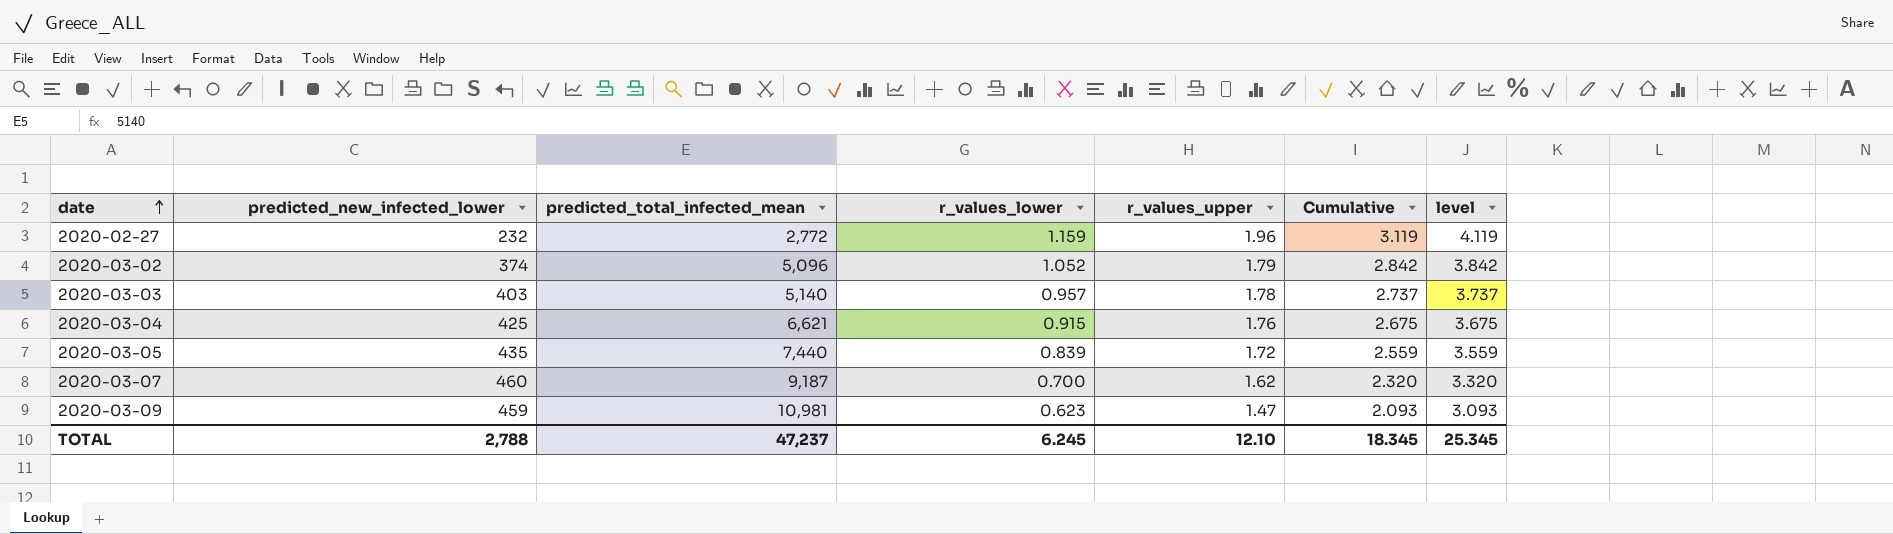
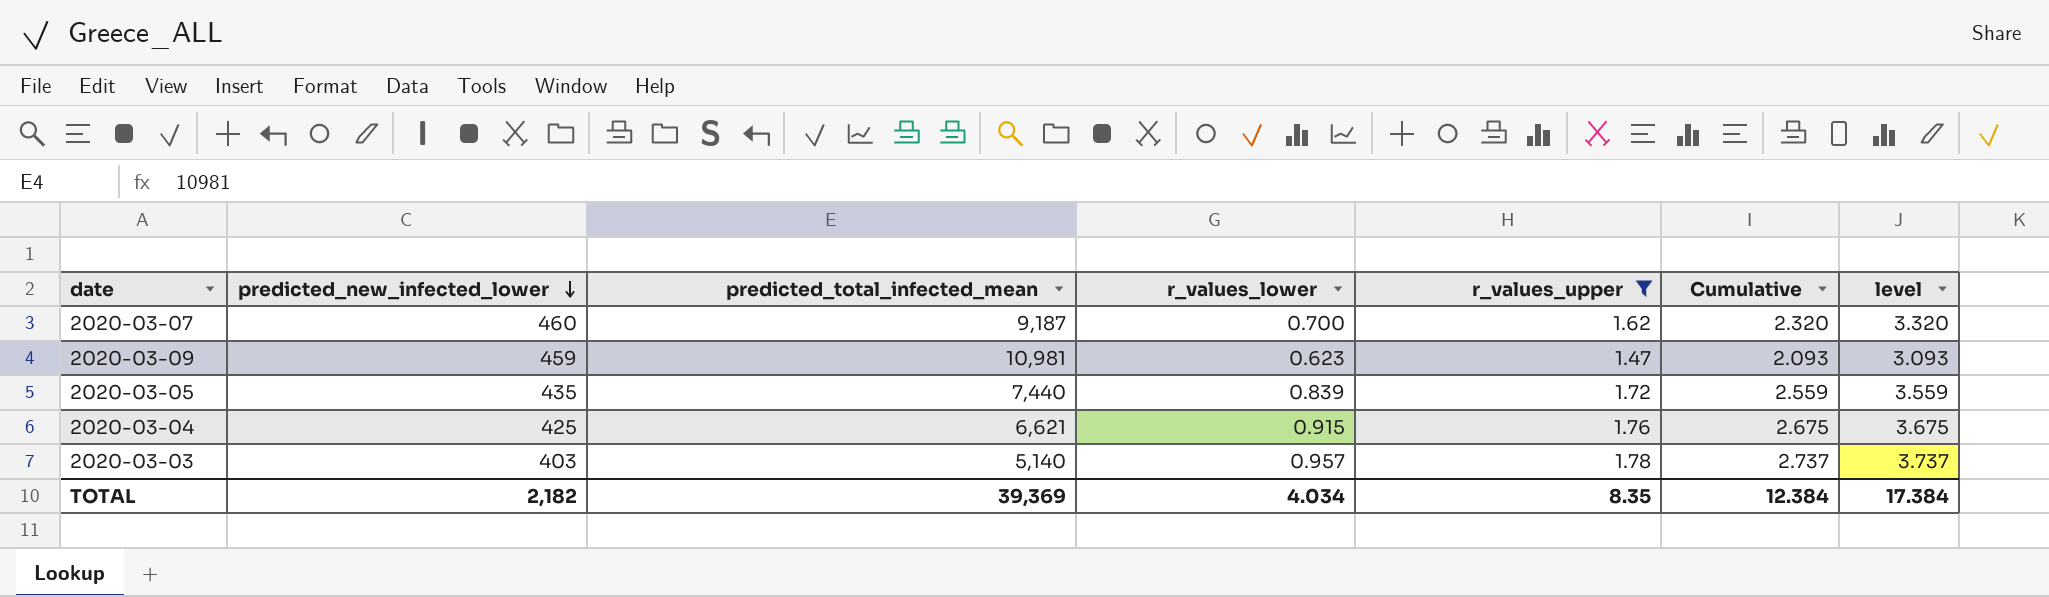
filter: none -> r_values_upper <= 1.78
row order: date ascending -> predicted_new_infected_lower descending
TOTAL | predicted_new_infected_lower: 2,788 -> 2,182
TOTAL | predicted_total_infected_mean: 47,237 -> 39,369
TOTAL | r_values_lower: 6.245 -> 4.034
TOTAL | r_values_upper: 12.10 -> 8.35
TOTAL | Cumulative: 18.345 -> 12.384
TOTAL | level: 25.345 -> 17.384

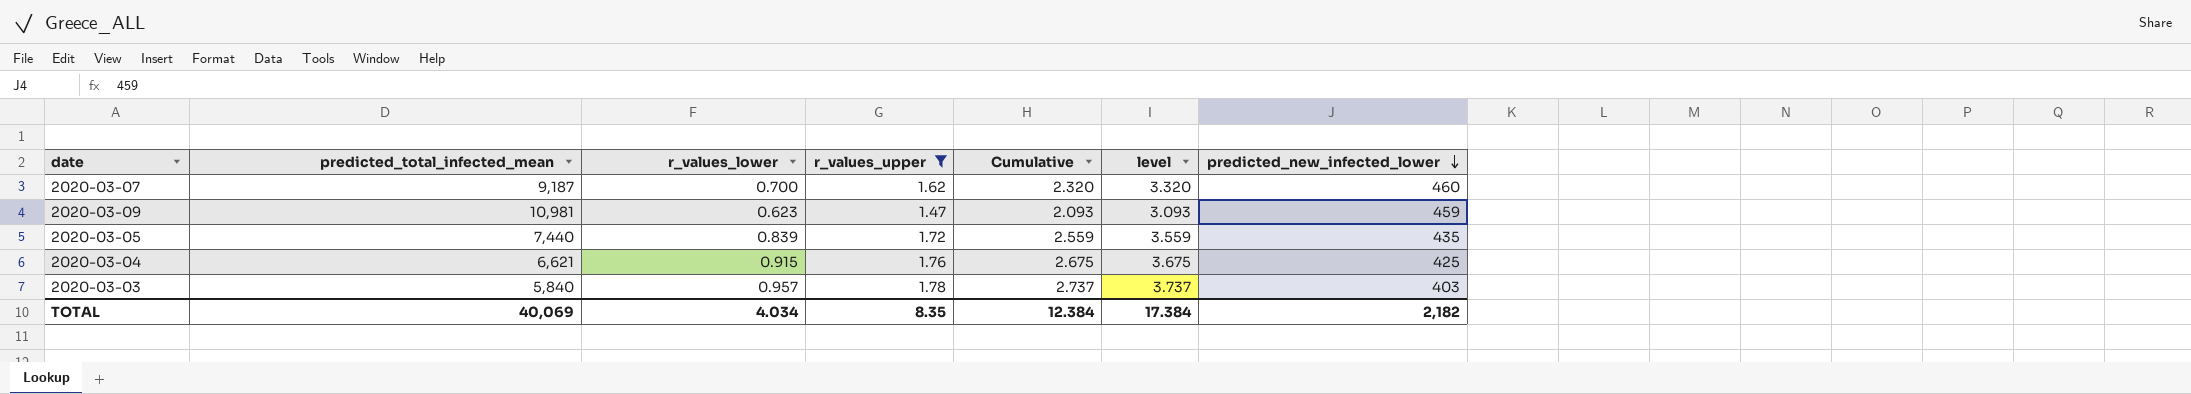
column predicted_new_infected_lower | position: 2 -> 7
2020-03-03 | predicted_total_infected_mean: 5,140 -> 5,840
TOTAL | predicted_total_infected_mean: 39,369 -> 40,069

